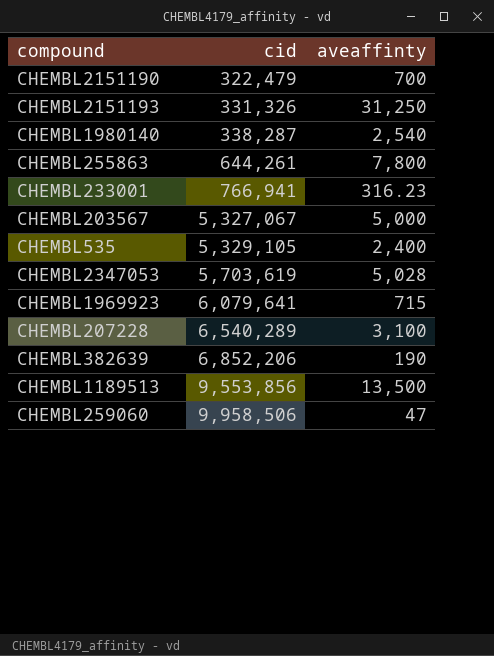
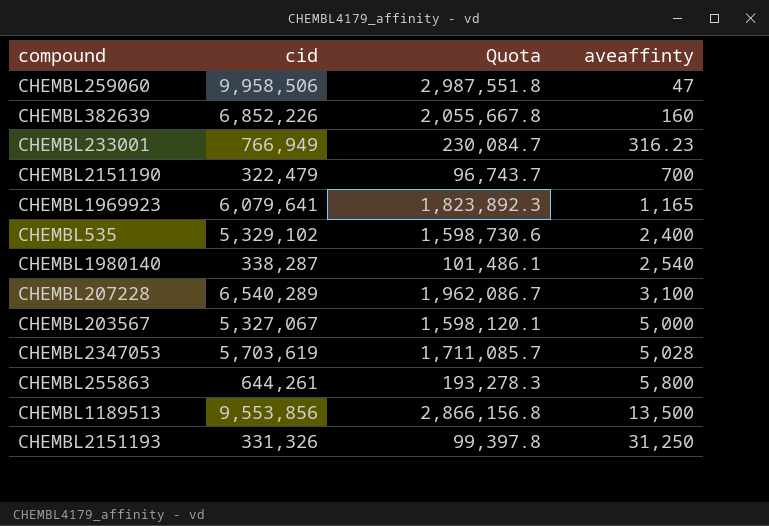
row order: cid ascending -> aveaffinty ascending
column Quota | formula: none -> [cid] * 0.3
CHEMBL382639 | cid: 6,852,206 -> 6,852,226
CHEMBL382639 | aveaffinty: 190 -> 160
CHEMBL233001 | cid: 766,941 -> 766,949
CHEMBL1969923 | aveaffinty: 715 -> 1,165
CHEMBL535 | cid: 5,329,105 -> 5,329,102
CHEMBL255863 | aveaffinty: 7,800 -> 5,800

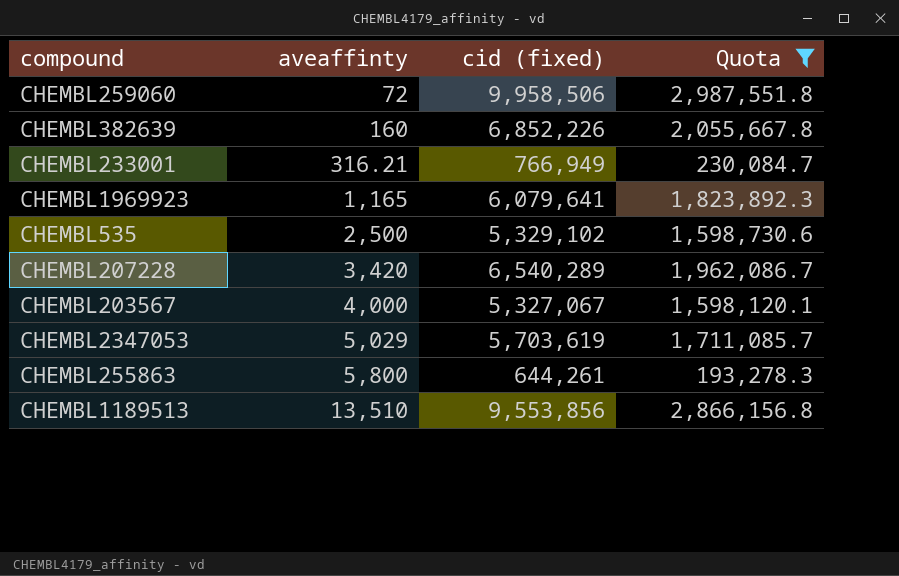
filter: none -> Quota >= 193,278.3
column aveaffinty | position: 4 -> 2
column name: cid -> cid (fixed)
CHEMBL259060 | aveaffinty: 47 -> 72
CHEMBL233001 | aveaffinty: 316.23 -> 316.21
CHEMBL535 | aveaffinty: 2,400 -> 2,500
CHEMBL207228 | aveaffinty: 3,100 -> 3,420
CHEMBL203567 | aveaffinty: 5,000 -> 4,000
CHEMBL2347053 | aveaffinty: 5,028 -> 5,029
CHEMBL1189513 | aveaffinty: 13,500 -> 13,510

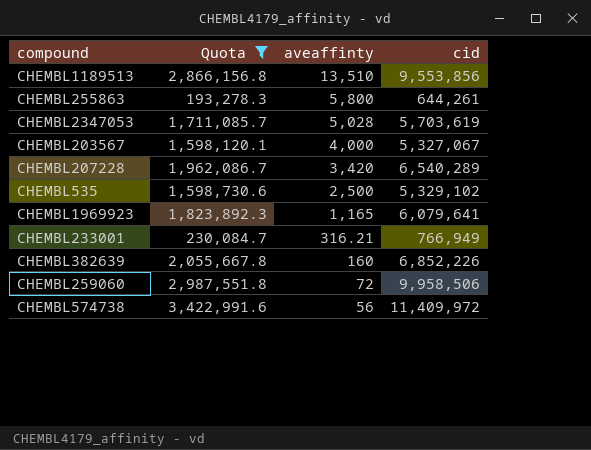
row order: aveaffinty ascending -> aveaffinty descending
column Quota | position: 4 -> 2
column name: cid (fixed) -> cid
CHEMBL2347053 | aveaffinty: 5,029 -> 5,028
row CHEMBL574738: none -> 3,422,991.6 | 56 | 11,409,972

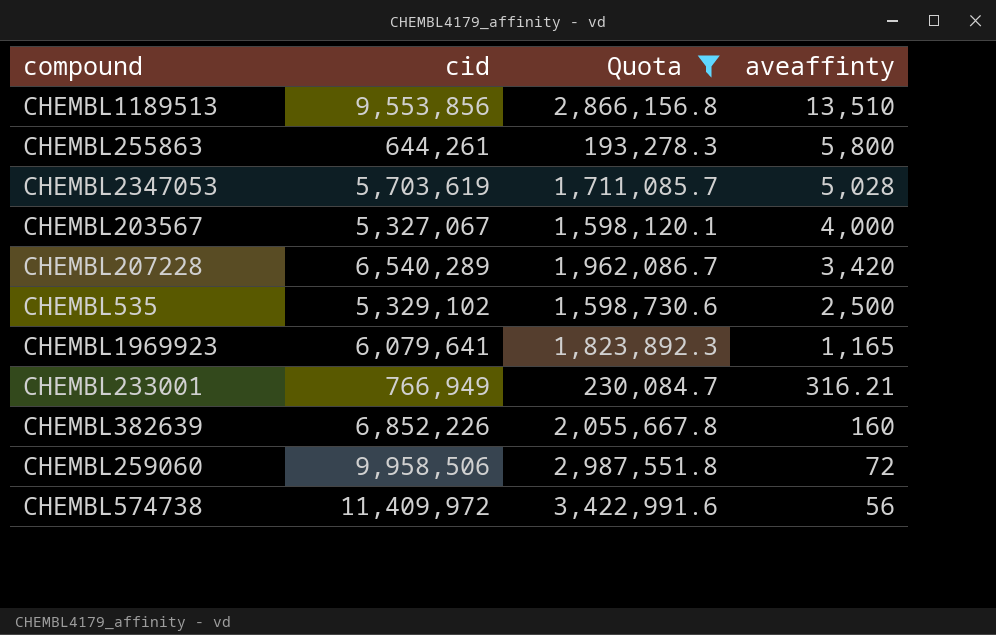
column cid | position: 4 -> 2

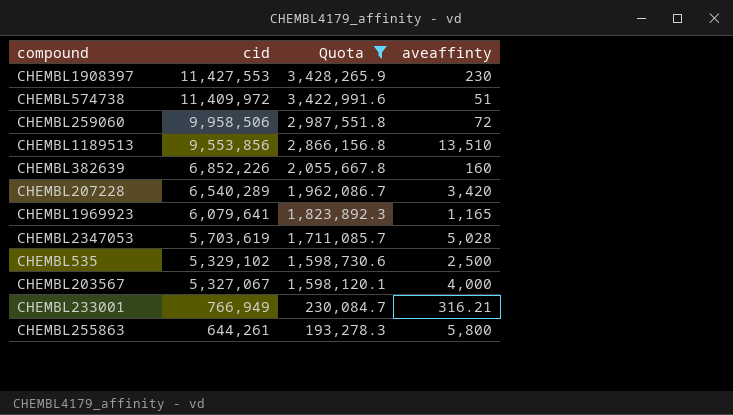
row order: aveaffinty descending -> cid descending
row CHEMBL1908397: none -> 11,427,553 | 3,428,265.9 | 230
CHEMBL574738 | aveaffinty: 56 -> 51

